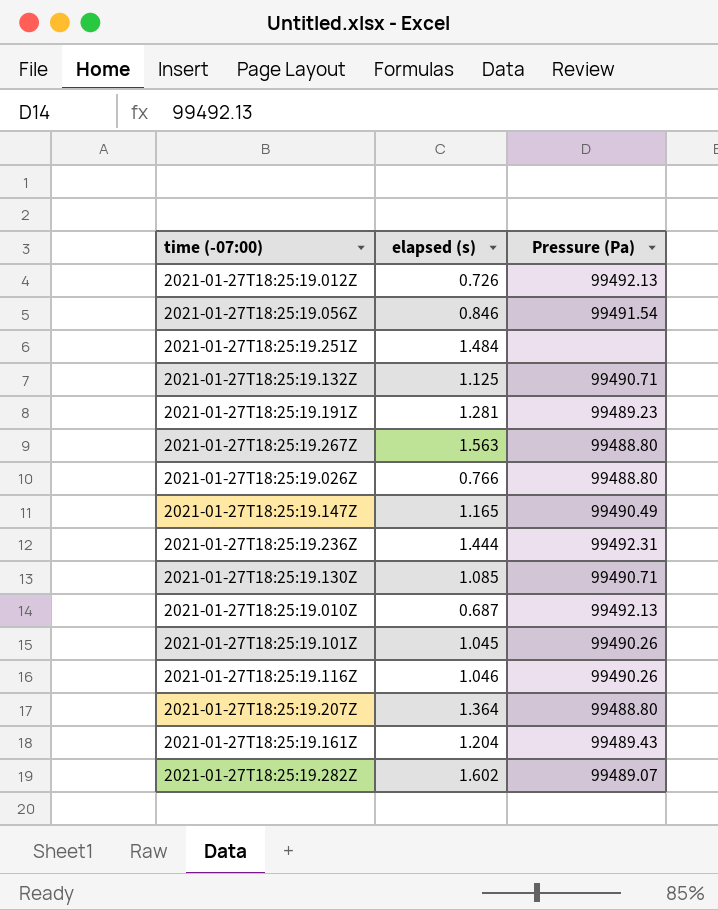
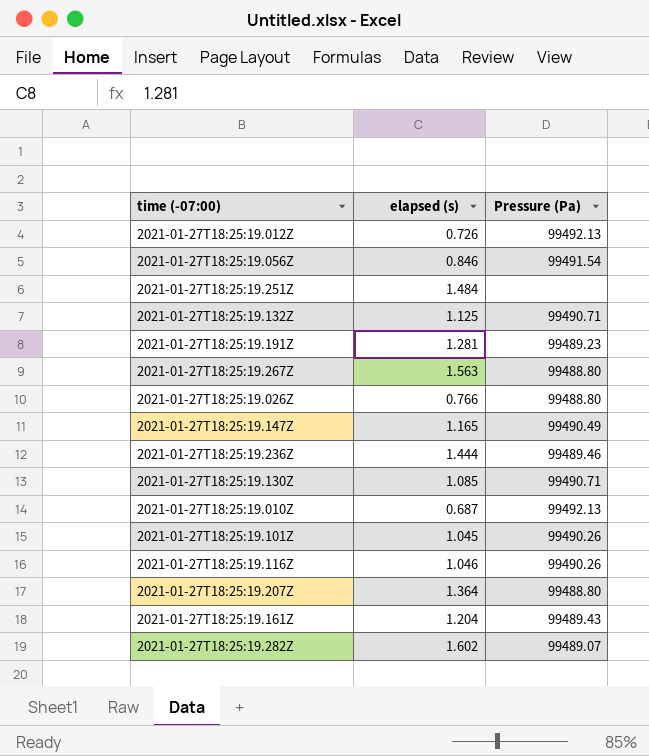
2021-01-27T18:25:19.236Z | Pressure (Pa): 99492.31 -> 99489.46

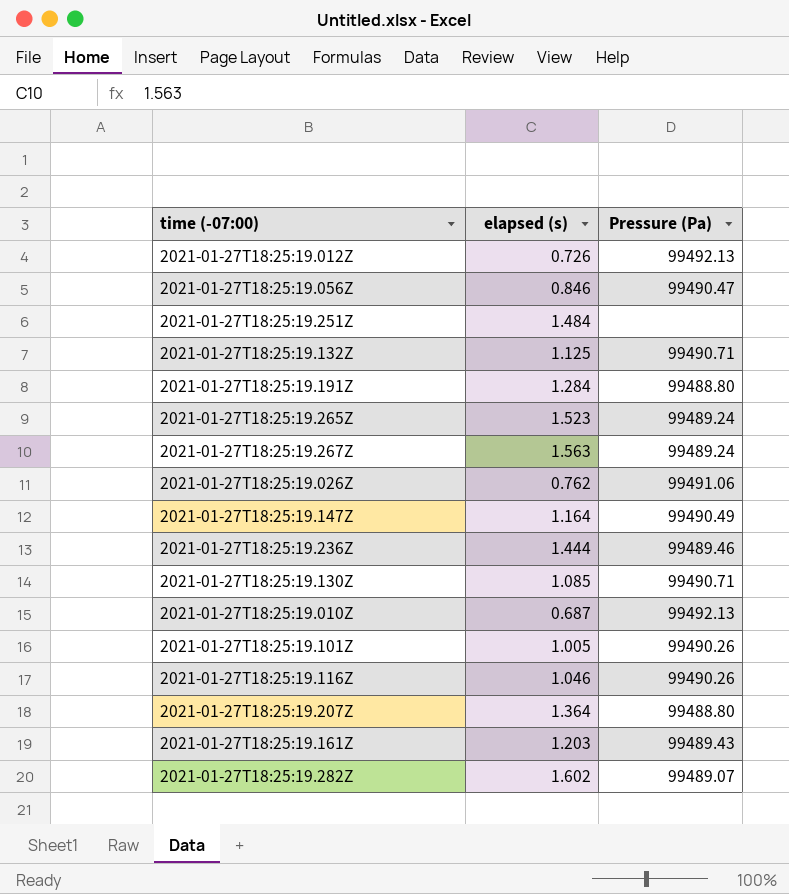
2021-01-27T18:25:19.056Z | Pressure (Pa): 99491.54 -> 99490.47
2021-01-27T18:25:19.191Z | elapsed (s): 1.281 -> 1.284
2021-01-27T18:25:19.191Z | Pressure (Pa): 99489.23 -> 99488.80
row 2021-01-27T18:25:19.265Z: none -> 1.523 | 99489.24
2021-01-27T18:25:19.267Z | Pressure (Pa): 99488.80 -> 99489.24
2021-01-27T18:25:19.026Z | elapsed (s): 0.766 -> 0.762
2021-01-27T18:25:19.026Z | Pressure (Pa): 99488.80 -> 99491.06
2021-01-27T18:25:19.147Z | elapsed (s): 1.165 -> 1.164
2021-01-27T18:25:19.101Z | elapsed (s): 1.045 -> 1.005
2021-01-27T18:25:19.161Z | elapsed (s): 1.204 -> 1.203

